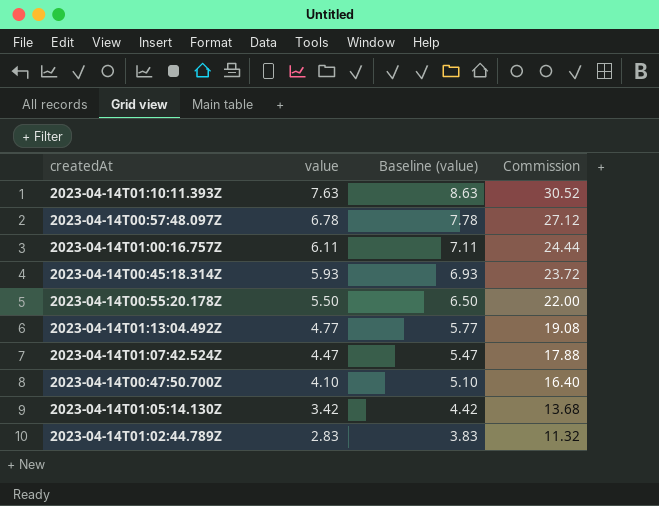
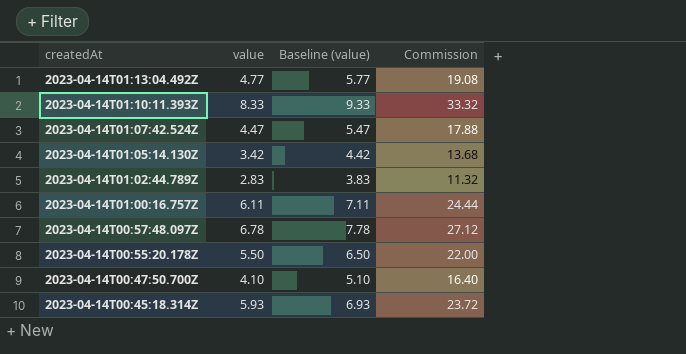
row order: value descending -> createdAt descending
2023-04-14T01:10:11.393Z | value: 7.63 -> 8.33
2023-04-14T01:10:11.393Z | Baseline (value): 8.63 -> 9.33
2023-04-14T01:10:11.393Z | Commission: 30.52 -> 33.32

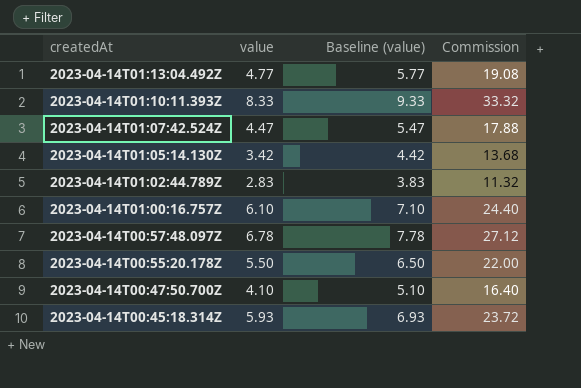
2023-04-14T01:00:16.757Z | value: 6.11 -> 6.10
2023-04-14T01:00:16.757Z | Baseline (value): 7.11 -> 7.10
2023-04-14T01:00:16.757Z | Commission: 24.44 -> 24.40

